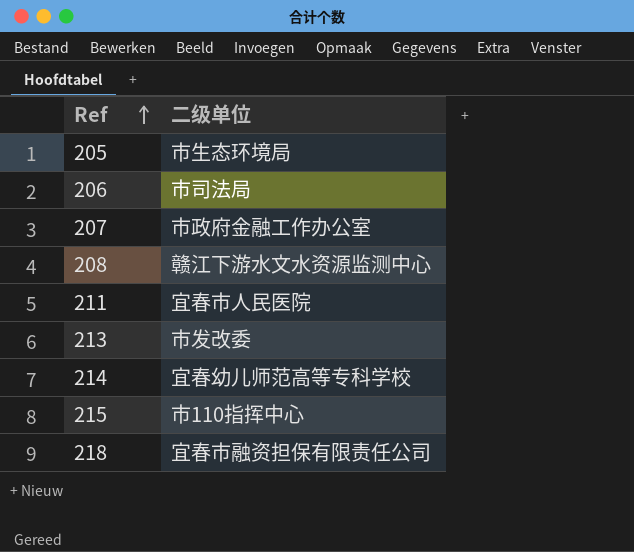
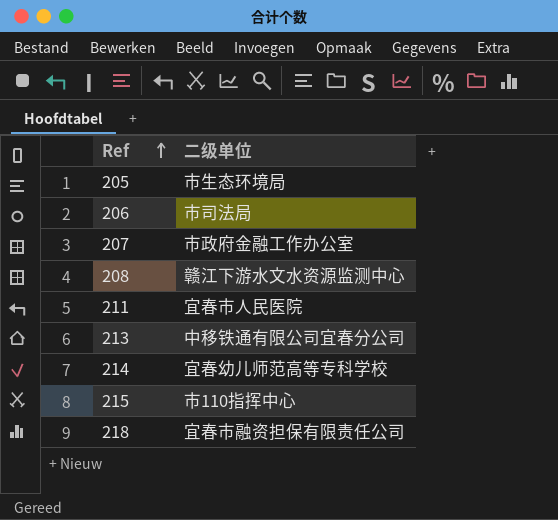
213 | 二级单位: 市发改委 -> 中移铁通有限公司宜春分公司

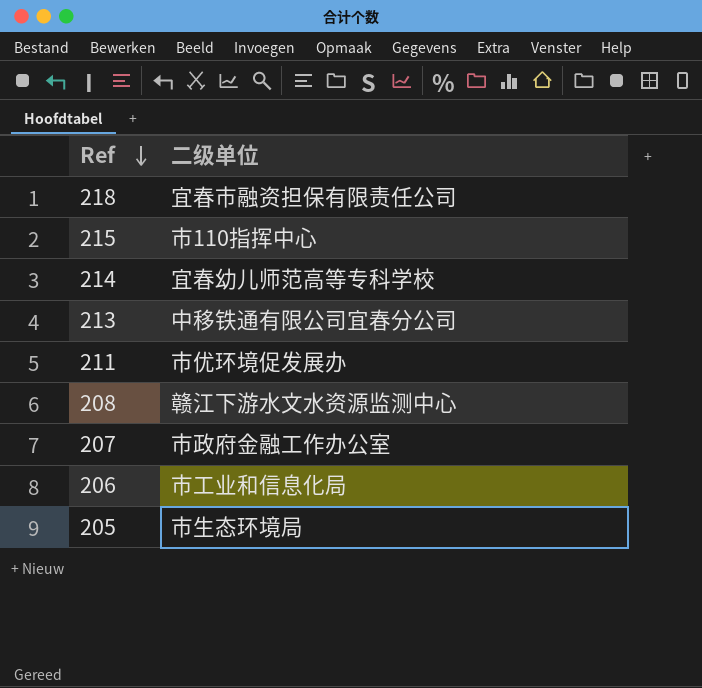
row order: Ref ascending -> Ref descending
211 | 二级单位: 宜春市人民医院 -> 市优环境促发展办
206 | 二级单位: 市司法局 -> 市工业和信息化局

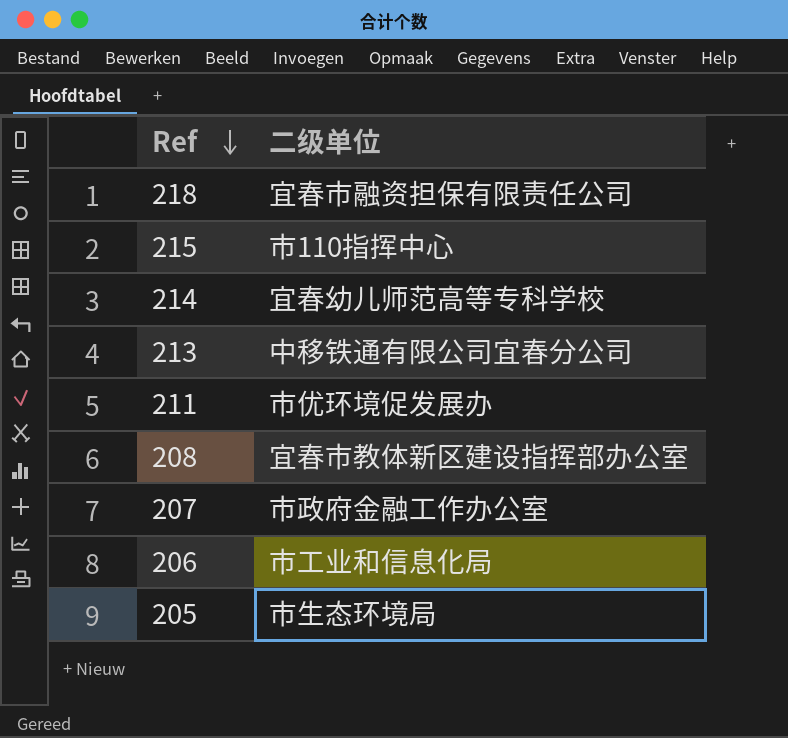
208 | 二级单位: 赣江下游水文水资源监测中心 -> 宜春市教体新区建设指挥部办公室

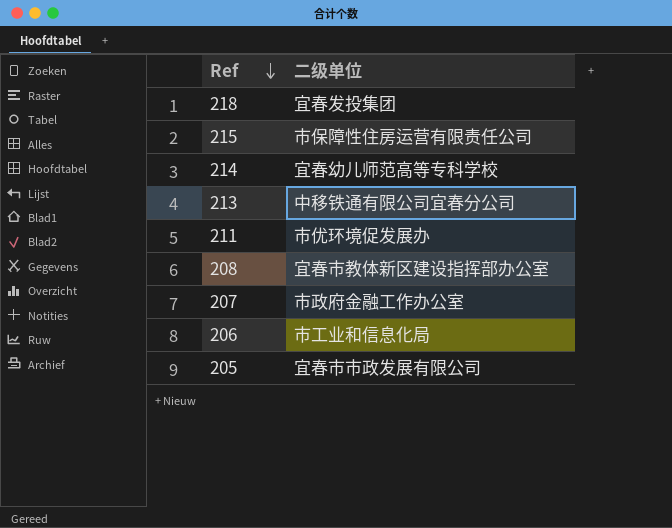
218 | 二级单位: 宜春市融资担保有限责任公司 -> 宜春发投集团
215 | 二级单位: 市110指挥中心 -> 市保障性住房运营有限责任公司
205 | 二级单位: 市生态环境局 -> 宜春市市政发展有限公司

